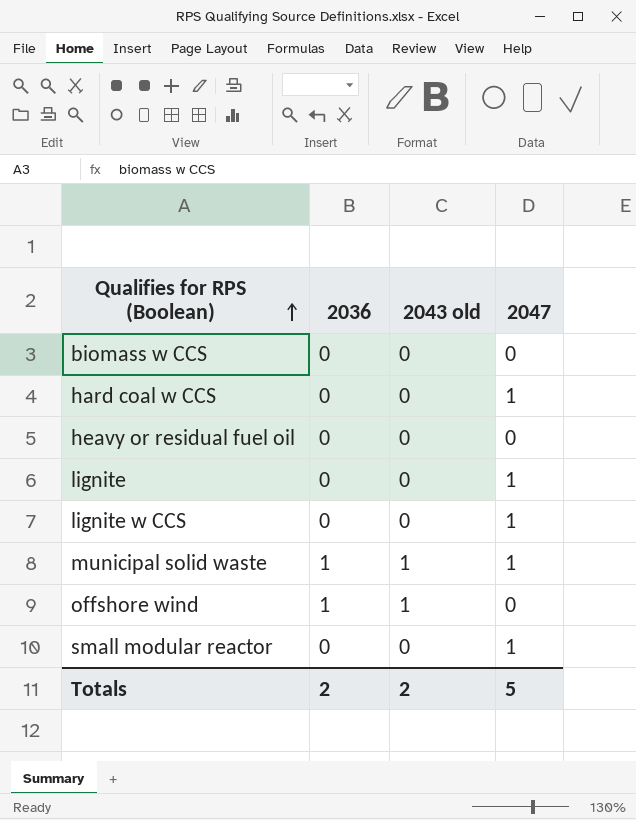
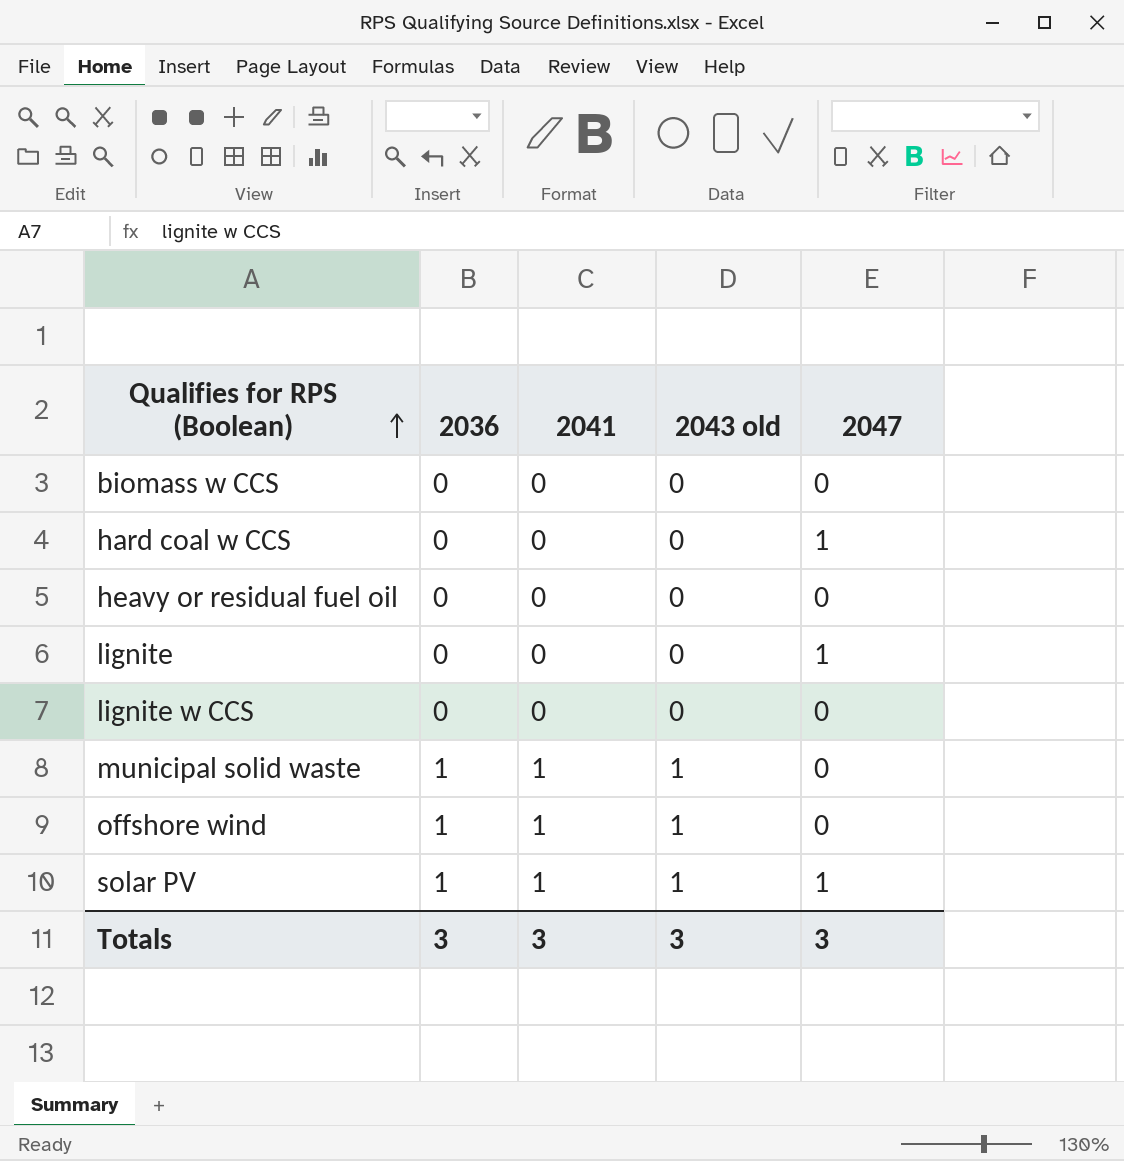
column 2041 | position: none -> 3
row small modular reactor: 0 | 0 | 1 -> none
lignite w CCS | 2047: 1 -> 0
municipal solid waste | 2047: 1 -> 0
row solar PV: none -> 1 | 1 | 1 | 1
Totals | 2036: 2 -> 3
Totals | 2043 old: 2 -> 3
Totals | 2047: 5 -> 3

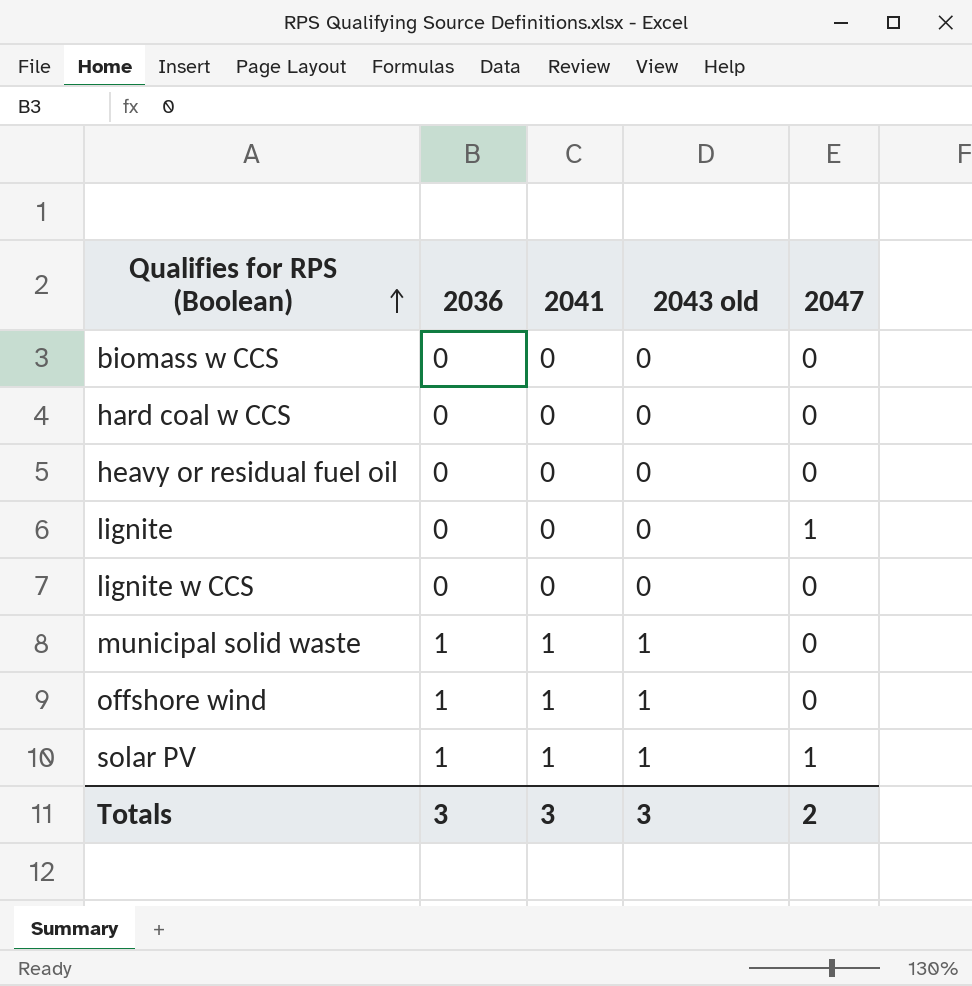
hard coal w CCS | 2047: 1 -> 0
Totals | 2047: 3 -> 2

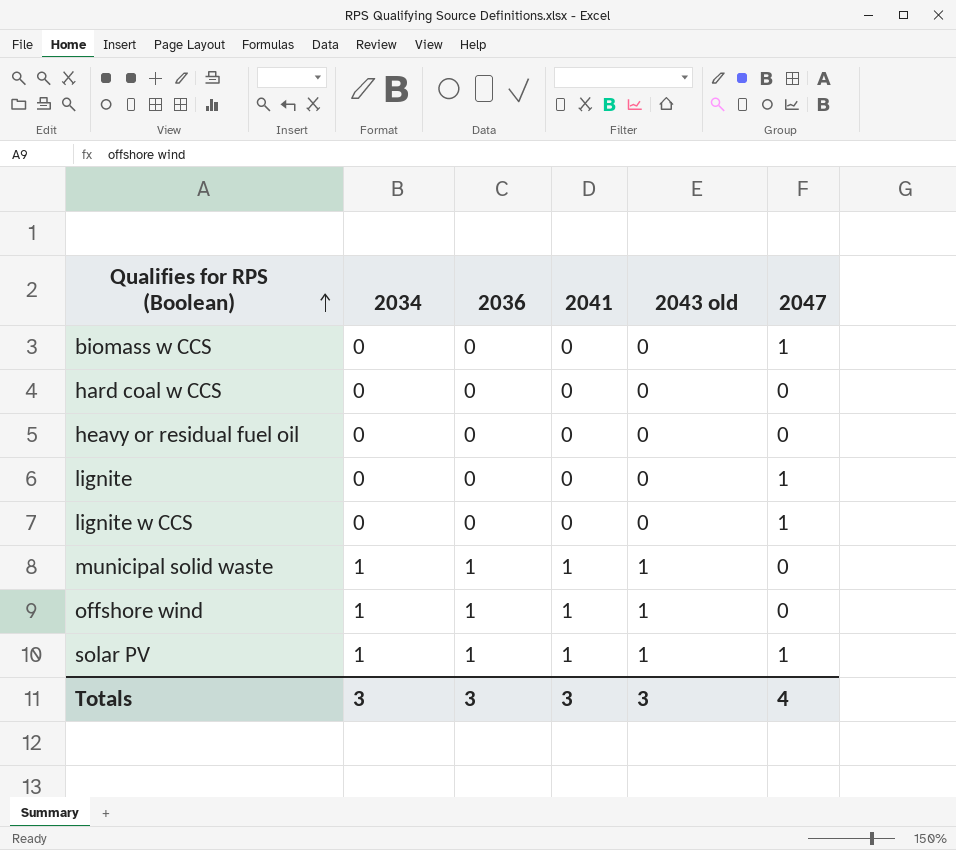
column 2034 | position: none -> 2
biomass w CCS | 2047: 0 -> 1
lignite w CCS | 2047: 0 -> 1
Totals | 2047: 2 -> 4

